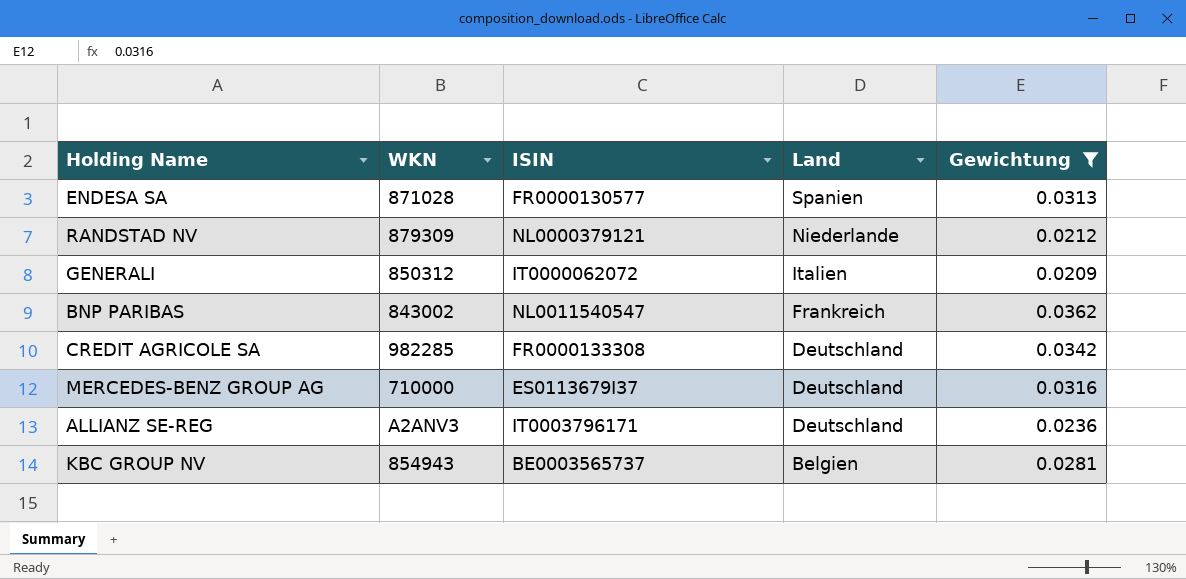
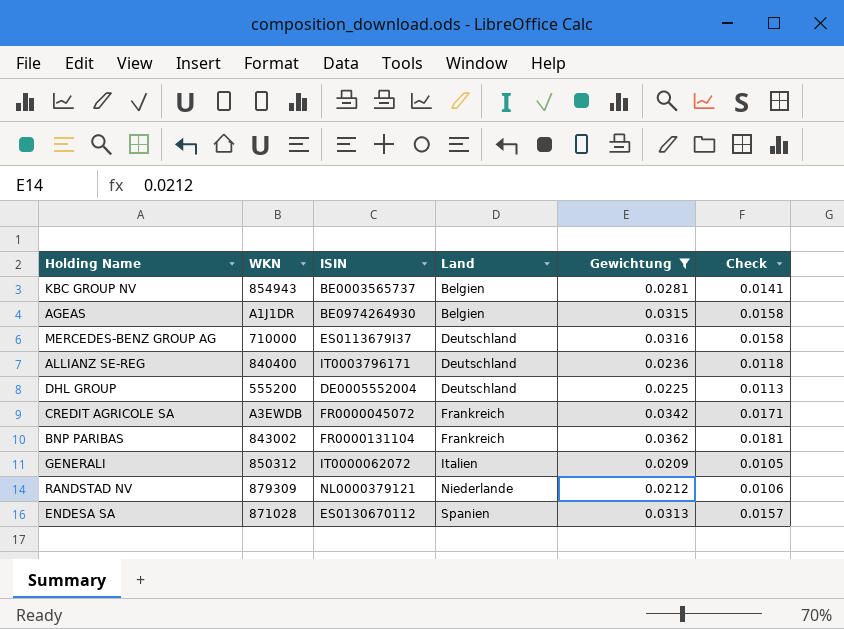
row order: Land descending -> Land ascending
column Check | formula: none -> [Gewichtung] * 0.5
row AGEAS: none -> A1J1DR | BE0974264930 | Belgien | 0.0315 | 0.0158
ALLIANZ SE-REG | WKN: A2ANV3 -> 840400
row DHL GROUP: none -> 555200 | DE0005552004 | Deutschland | 0.0225 | 0.0113
CREDIT AGRICOLE SA | WKN: 982285 -> A3EWDB
CREDIT AGRICOLE SA | ISIN: FR0000133308 -> FR0000045072
CREDIT AGRICOLE SA | Land: Deutschland -> Frankreich
BNP PARIBAS | ISIN: NL0011540547 -> FR0000131104
ENDESA SA | ISIN: FR0000130577 -> ES0130670112

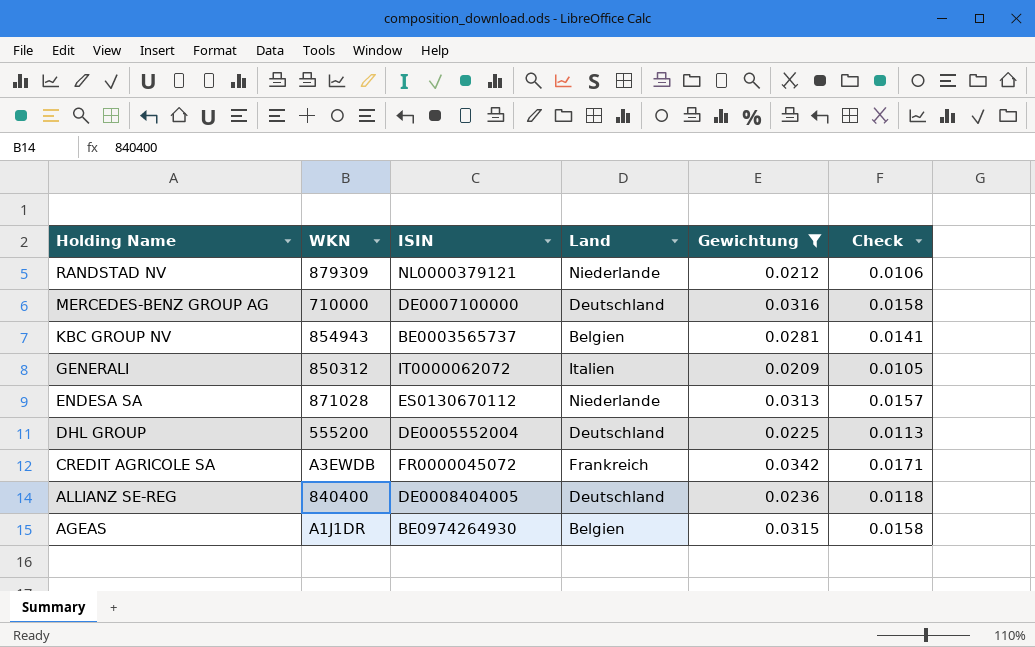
row order: Land ascending -> Holding Name descending
row BNP PARIBAS: 843002 | FR0000131104 | Frankreich | 0.0362 | 0.0181 -> none
MERCEDES-BENZ GROUP AG | ISIN: ES0113679I37 -> DE0007100000
ENDESA SA | Land: Spanien -> Niederlande
ALLIANZ SE-REG | ISIN: IT0003796171 -> DE0008404005

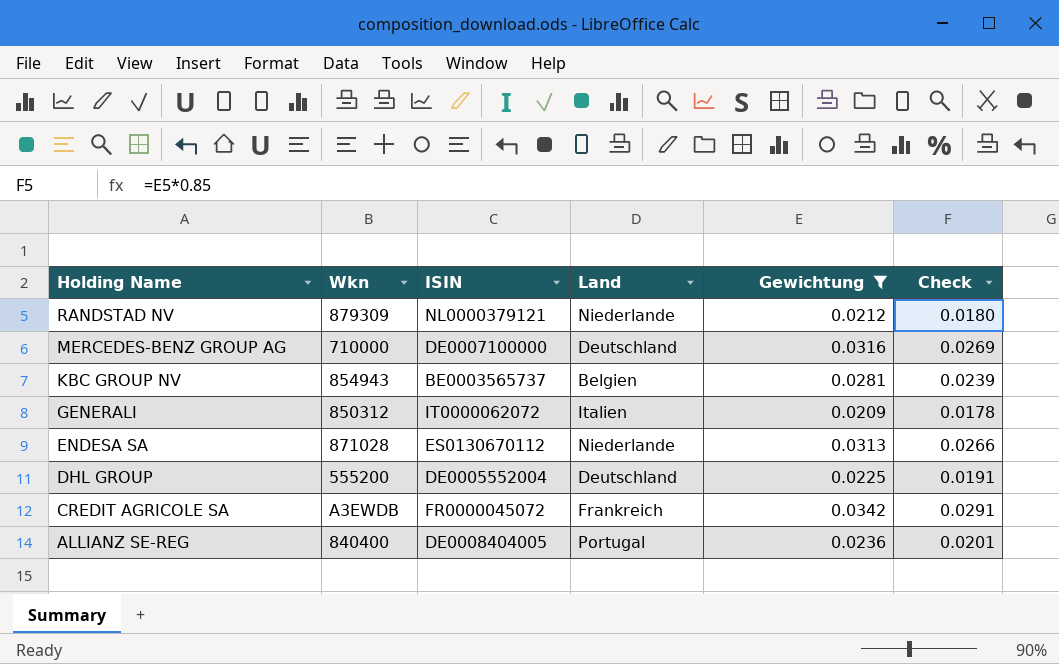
column name: WKN -> Wkn
column Check | formula: [Gewichtung] * 0.5 -> [Gewichtung] * 0.85
row AGEAS: A1J1DR | BE0974264930 | Belgien | 0.0315 | 0.0158 -> none
ALLIANZ SE-REG | Land: Deutschland -> Portugal

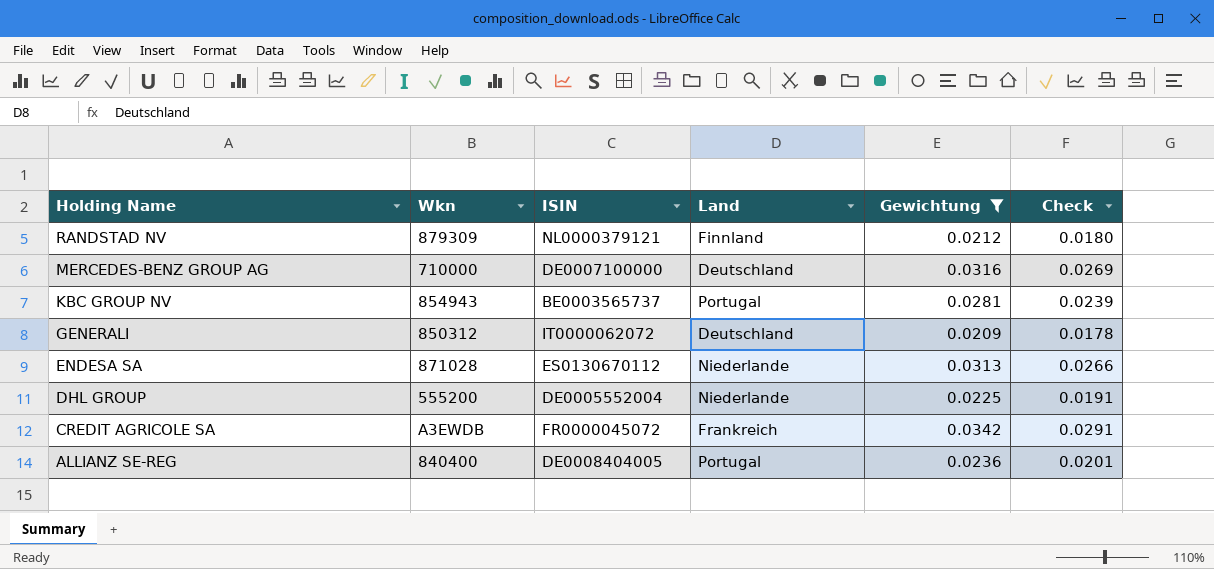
RANDSTAD NV | Land: Niederlande -> Finnland
KBC GROUP NV | Land: Belgien -> Portugal
GENERALI | Land: Italien -> Deutschland
DHL GROUP | Land: Deutschland -> Niederlande

